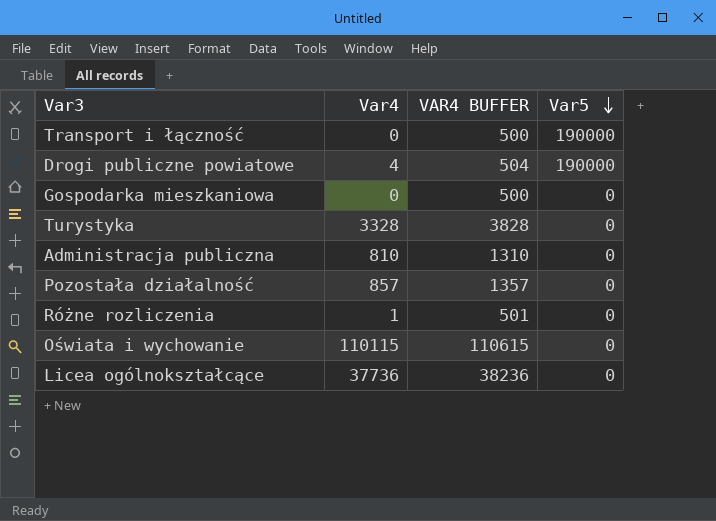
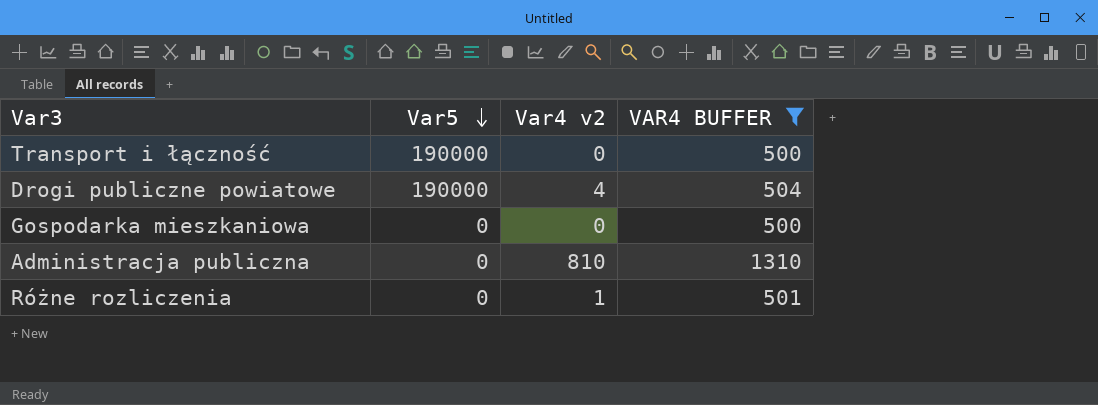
filter: none -> VAR4 BUFFER <= 1310
column Var5 | position: 4 -> 2
column name: Var4 -> Var4 v2

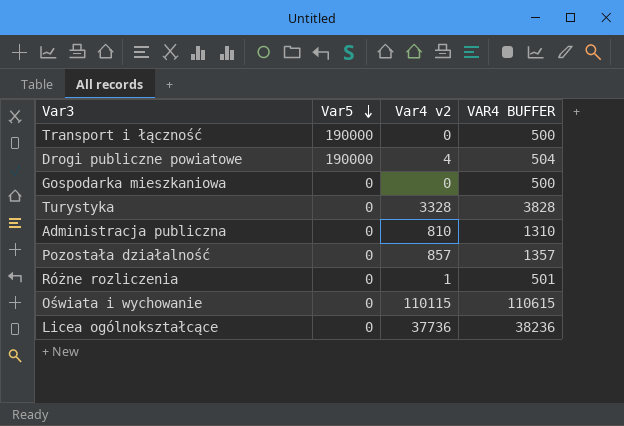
filter: VAR4 BUFFER <= 1310 -> none

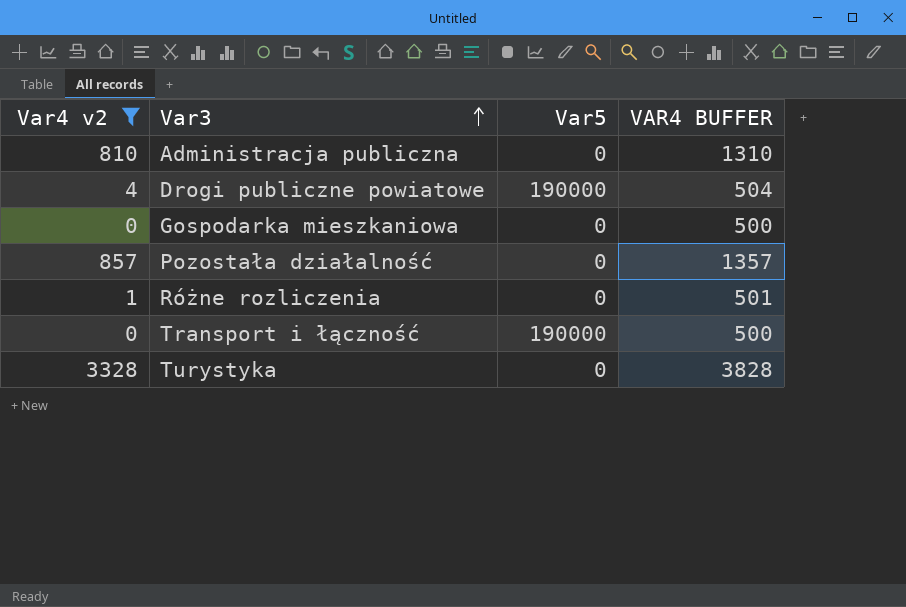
filter: none -> Var4 v2 <= 3328
row order: Var5 descending -> Var3 ascending
column Var4 v2 | position: 3 -> 1

